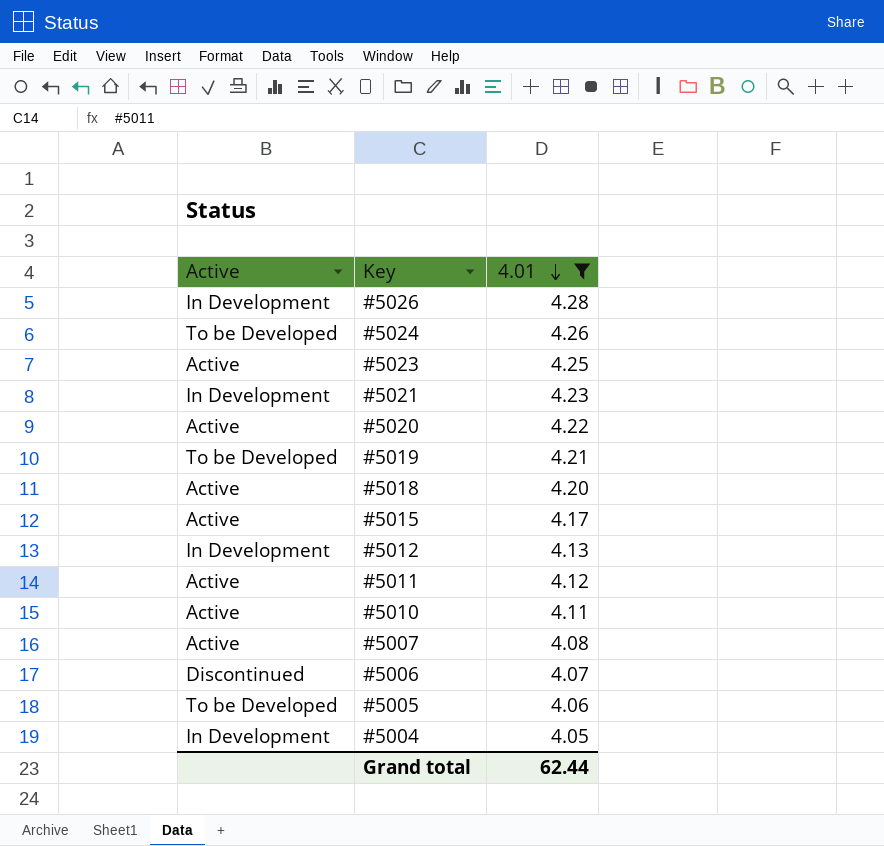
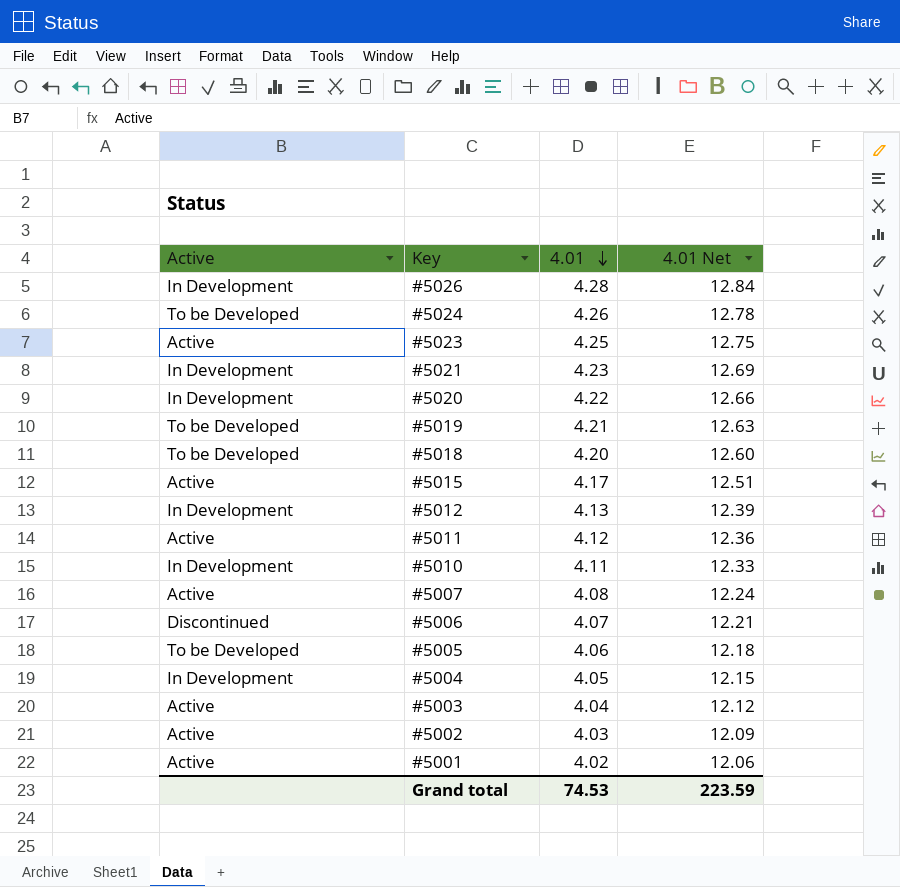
filter: 4.01 >= 4.05 -> none
column 4.01 Net | formula: none -> [4.01] * 3
#5020 | Active: Active -> In Development
#5018 | Active: Active -> To be Developed
#5010 | Active: Active -> In Development
Grand total | 4.01: 62.44 -> 74.53

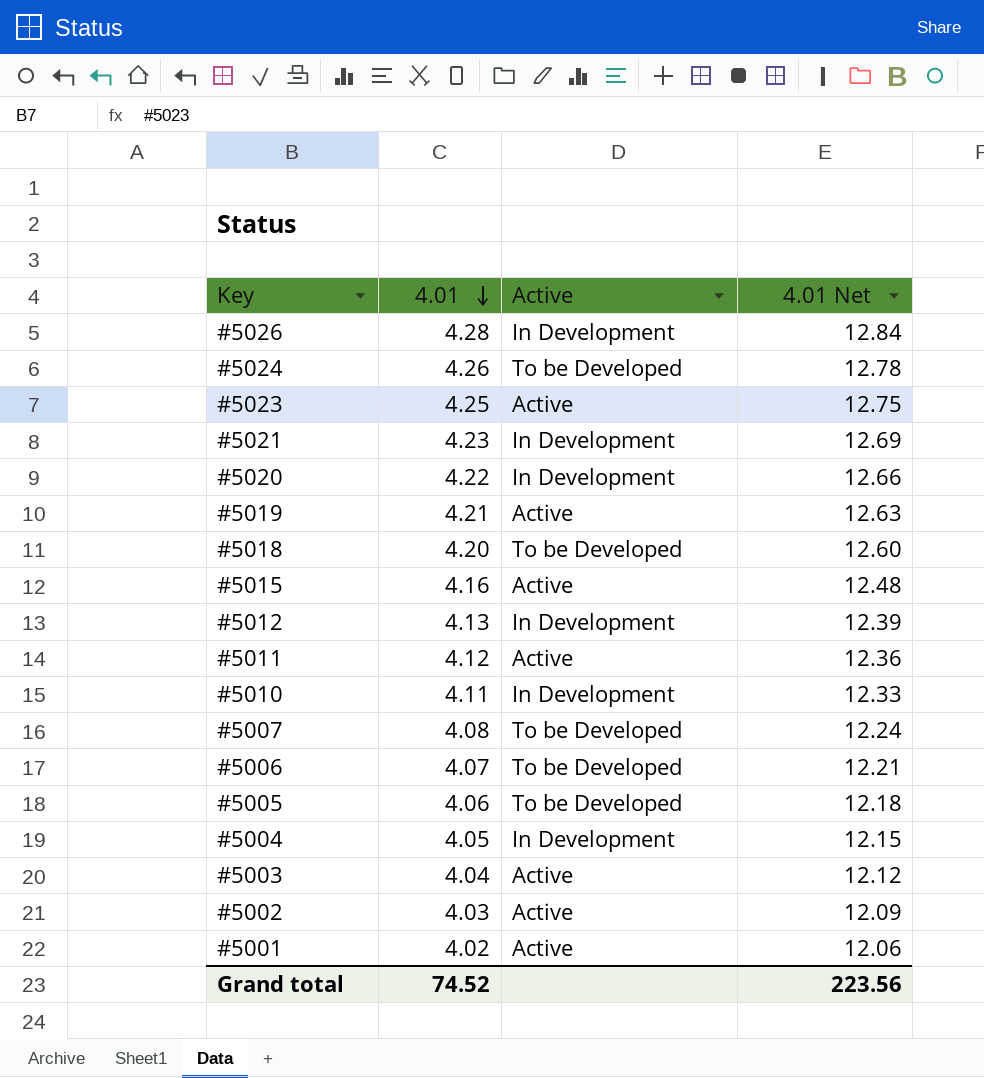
column Active | position: 1 -> 3
#5019 | Active: To be Developed -> Active
#5015 | 4.01: 4.17 -> 4.16
#5015 | 4.01 Net: 12.51 -> 12.48
#5007 | Active: Active -> To be Developed
#5006 | Active: Discontinued -> To be Developed
Grand total | 4.01: 74.53 -> 74.52
Grand total | 4.01 Net: 223.59 -> 223.56

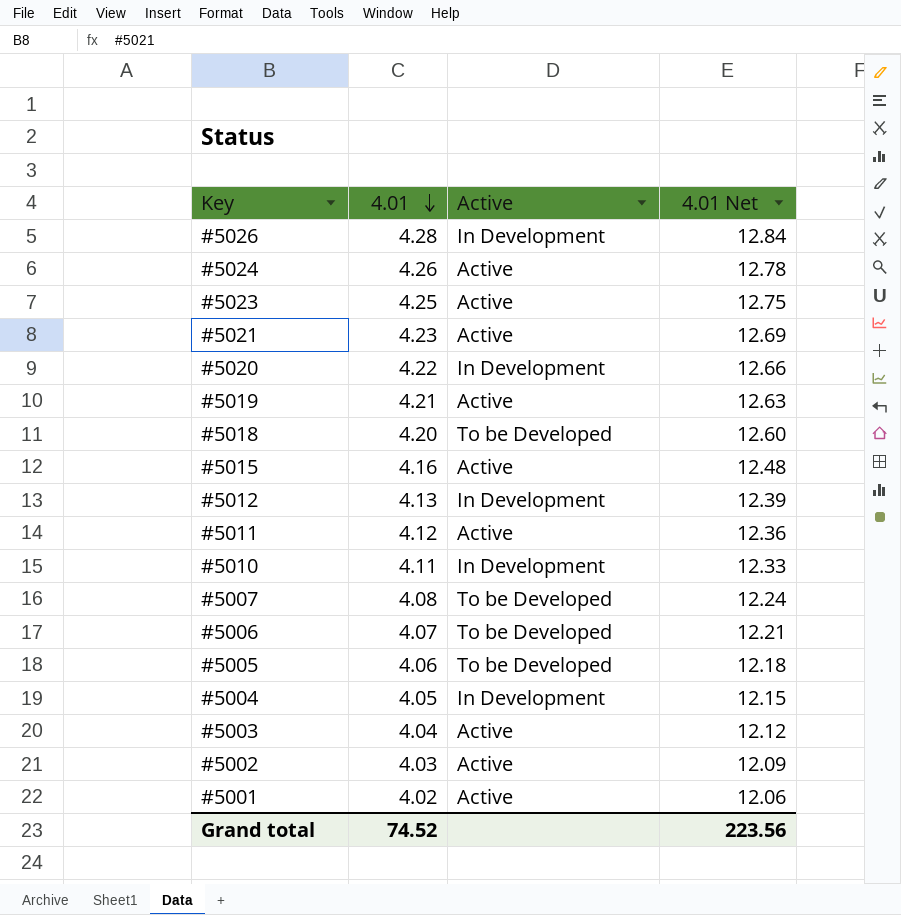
#5024 | Active: To be Developed -> Active
#5021 | Active: In Development -> Active

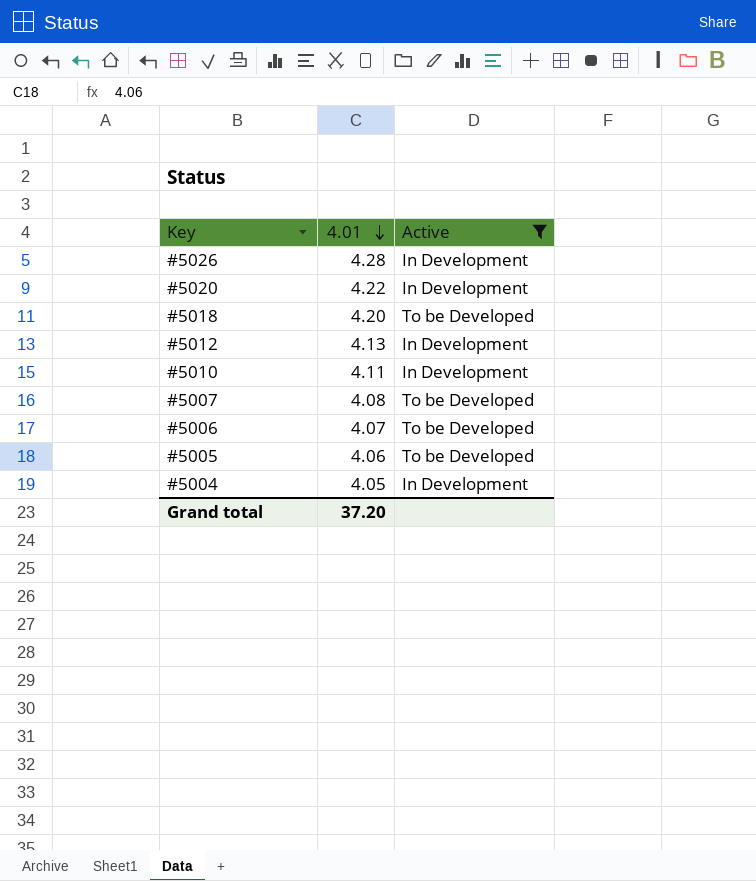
filter: none -> Active != Active
column 4.01 Net | formula: [4.01] * 3 -> none
Grand total | 4.01: 74.52 -> 37.20

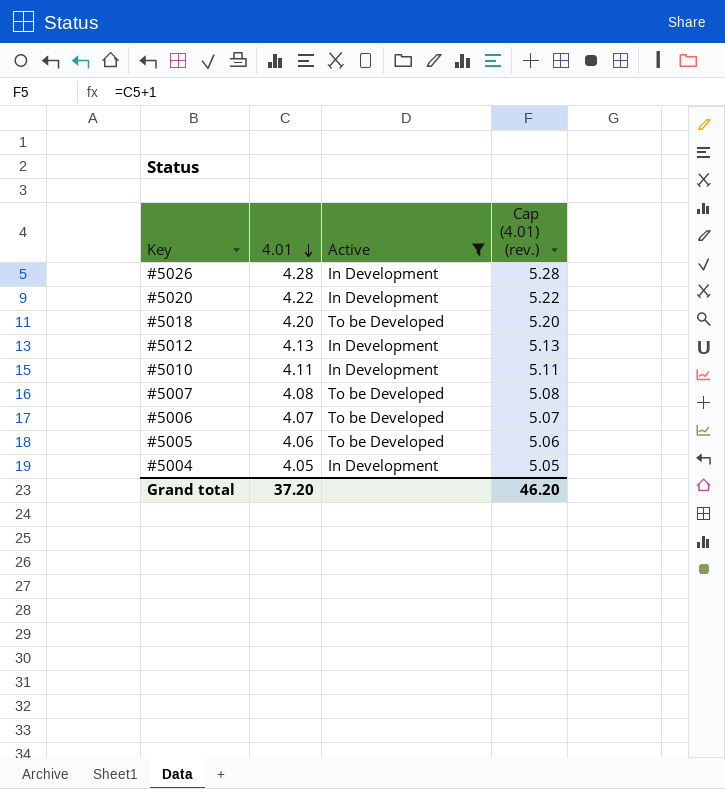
column Cap (4.01) (rev.) | formula: none -> [4.01] + 1

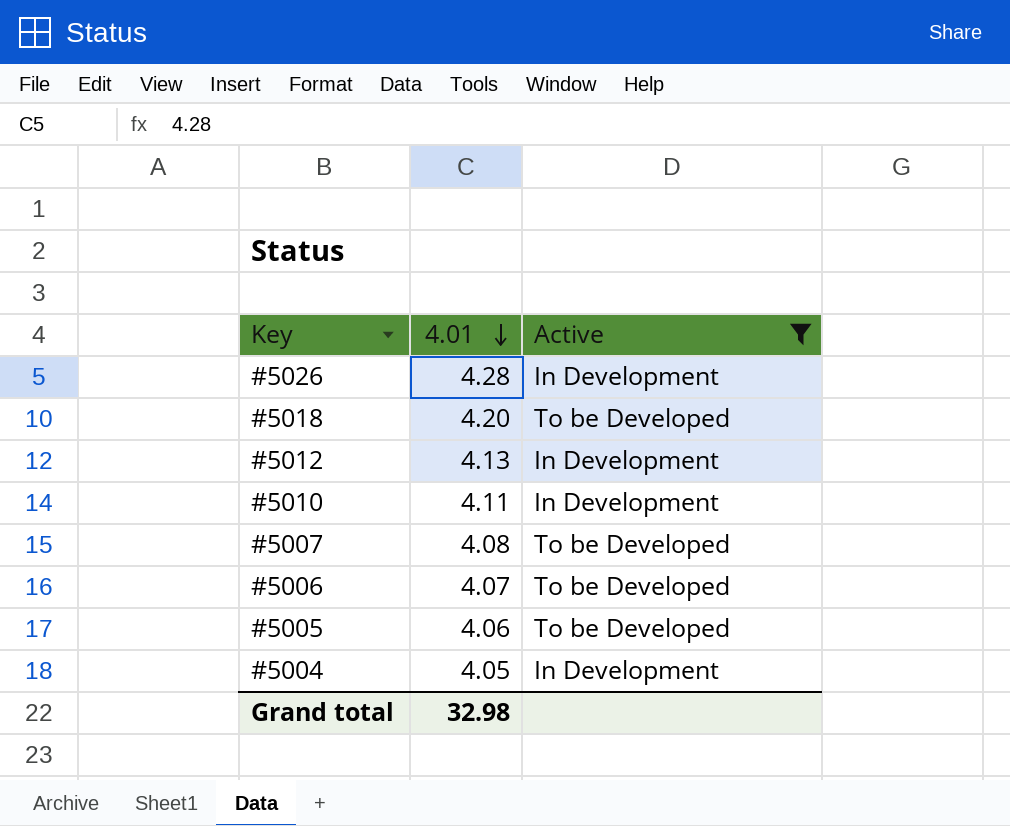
column Cap (4.01) (rev.) | formula: [4.01] + 1 -> none
row #5020: 4.22 | In Development | 5.22 -> none
Grand total | 4.01: 37.20 -> 32.98

